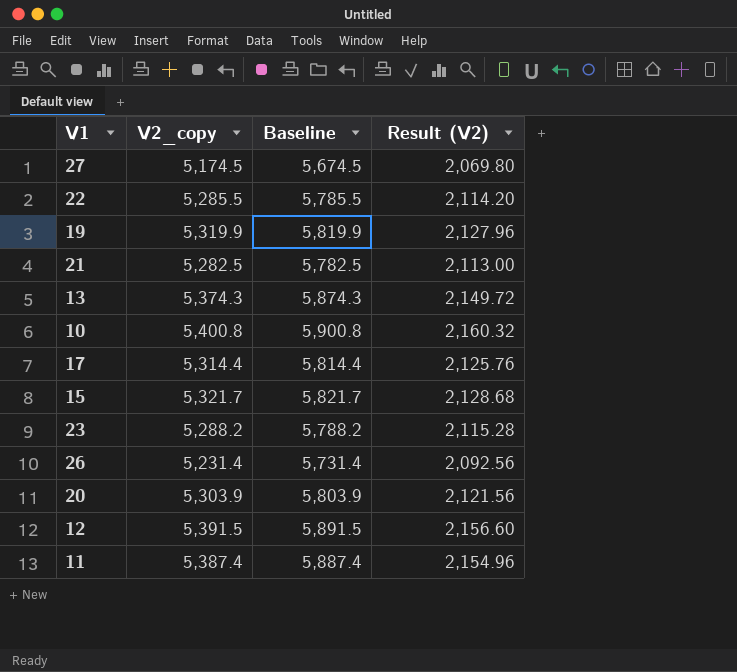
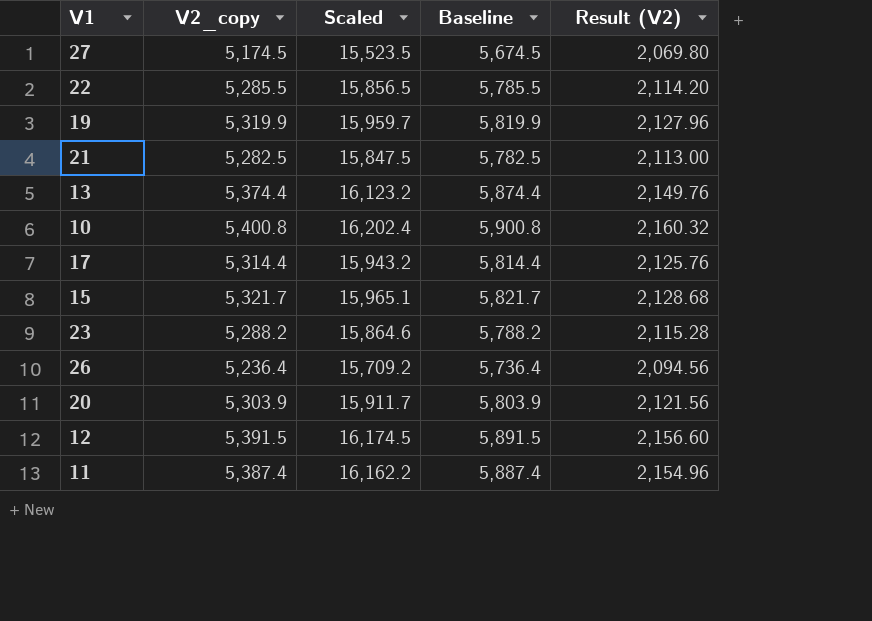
column Scaled | formula: none -> [V2_copy] * 3
13 | V2_copy: 5,374.3 -> 5,374.4
13 | Baseline: 5,874.3 -> 5,874.4
13 | Result (V2): 2,149.72 -> 2,149.76
26 | V2_copy: 5,231.4 -> 5,236.4
26 | Baseline: 5,731.4 -> 5,736.4
26 | Result (V2): 2,092.56 -> 2,094.56

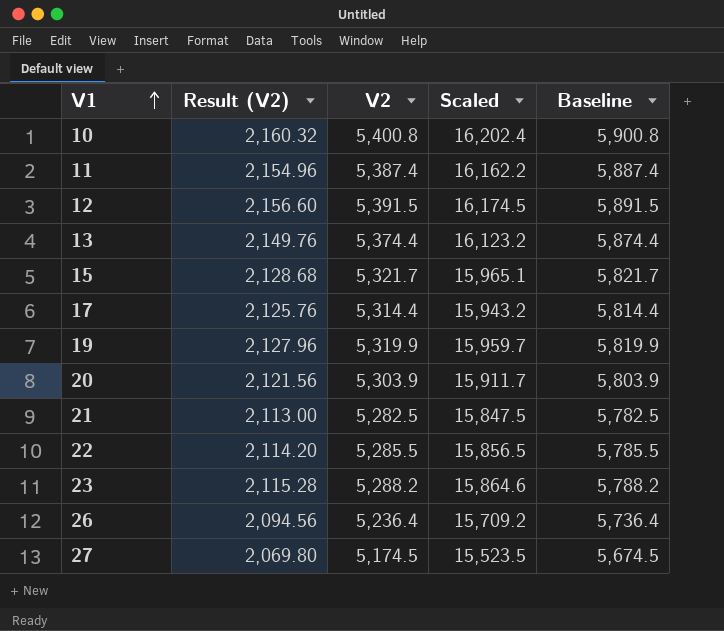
row order: none -> V1 ascending
column Result (V2) | position: 5 -> 2
column name: V2_copy -> V2

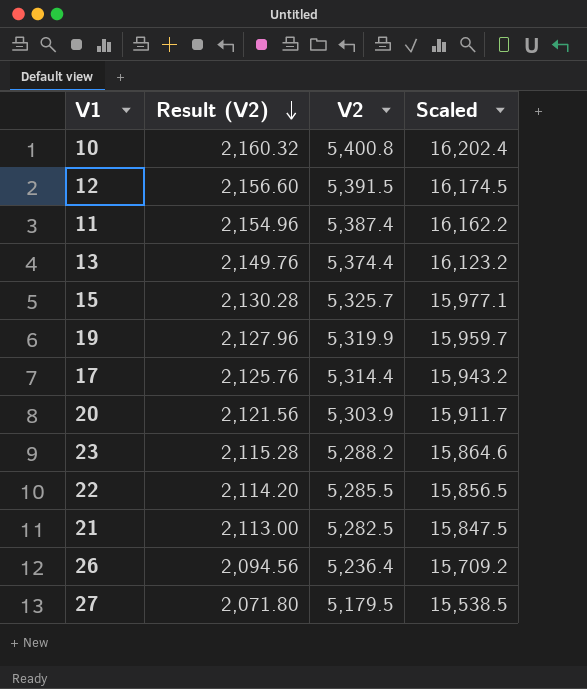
row order: V1 ascending -> Result (V2) descending
column Baseline | formula: [V2] + 500 -> none
15 | Result (V2): 2,128.68 -> 2,130.28
15 | V2: 5,321.7 -> 5,325.7
15 | Scaled: 15,965.1 -> 15,977.1
27 | Result (V2): 2,069.80 -> 2,071.80
27 | V2: 5,174.5 -> 5,179.5
27 | Scaled: 15,523.5 -> 15,538.5

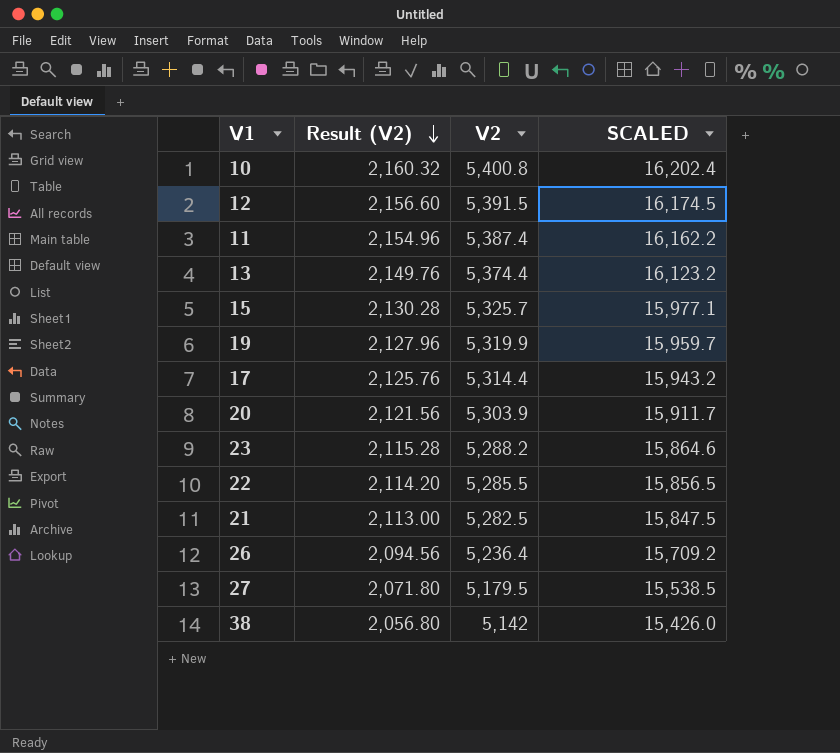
column name: Scaled -> SCALED
row 38: none -> 2,056.80 | 5,142 | 15,426.0

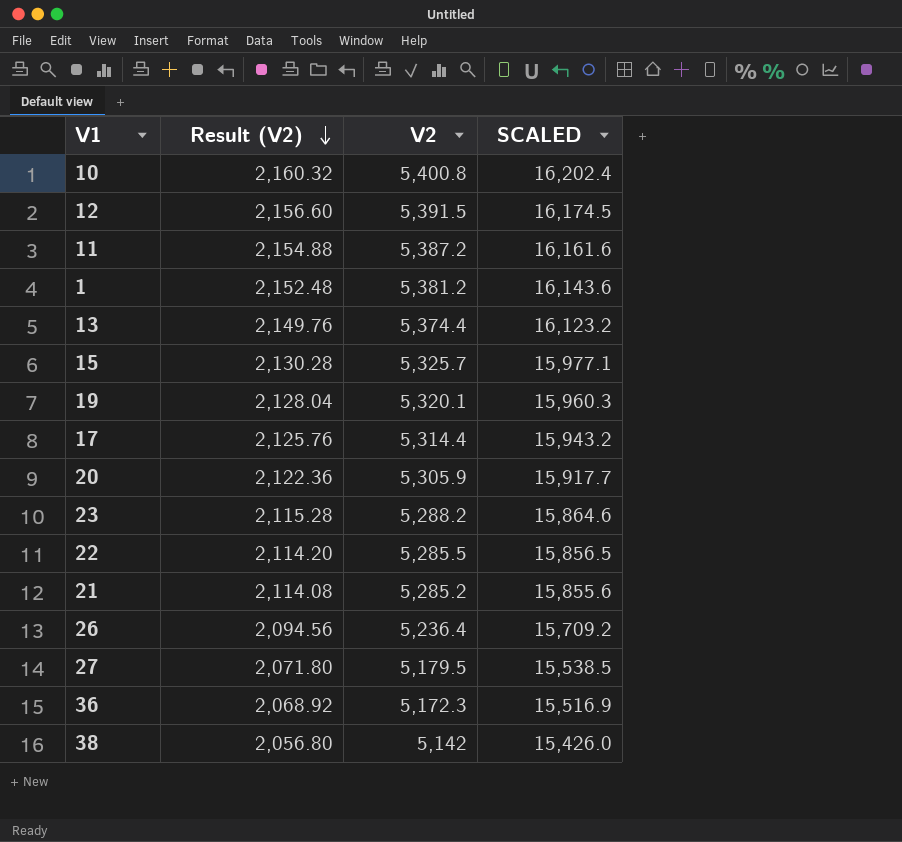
11 | Result (V2): 2,154.96 -> 2,154.88
11 | V2: 5,387.4 -> 5,387.2
11 | SCALED: 16,162.2 -> 16,161.6
row 1: none -> 2,152.48 | 5,381.2 | 16,143.6
19 | Result (V2): 2,127.96 -> 2,128.04
19 | V2: 5,319.9 -> 5,320.1
19 | SCALED: 15,959.7 -> 15,960.3
20 | Result (V2): 2,121.56 -> 2,122.36
20 | V2: 5,303.9 -> 5,305.9
20 | SCALED: 15,911.7 -> 15,917.7
21 | Result (V2): 2,113.00 -> 2,114.08
21 | V2: 5,282.5 -> 5,285.2
21 | SCALED: 15,847.5 -> 15,855.6
row 36: none -> 2,068.92 | 5,172.3 | 15,516.9

